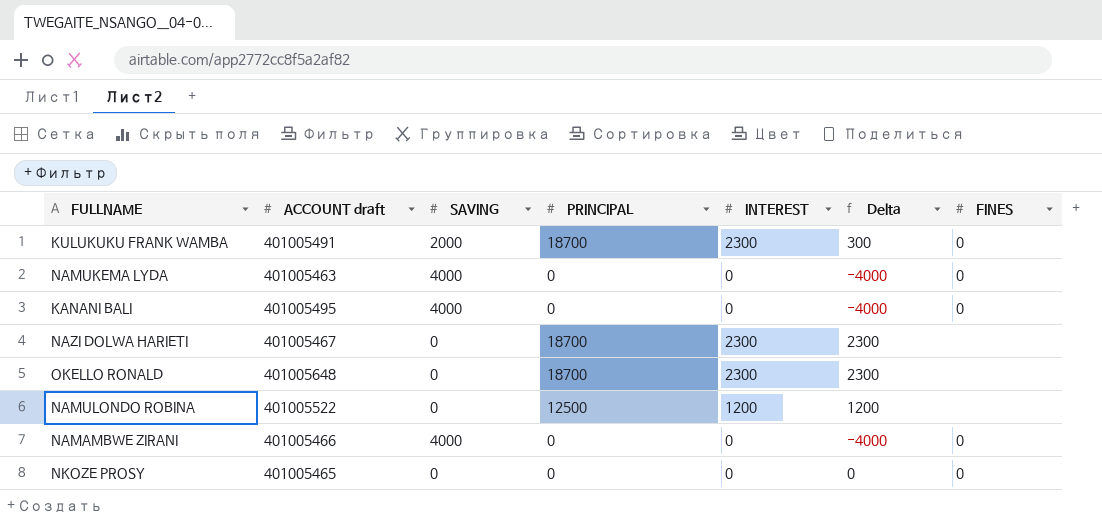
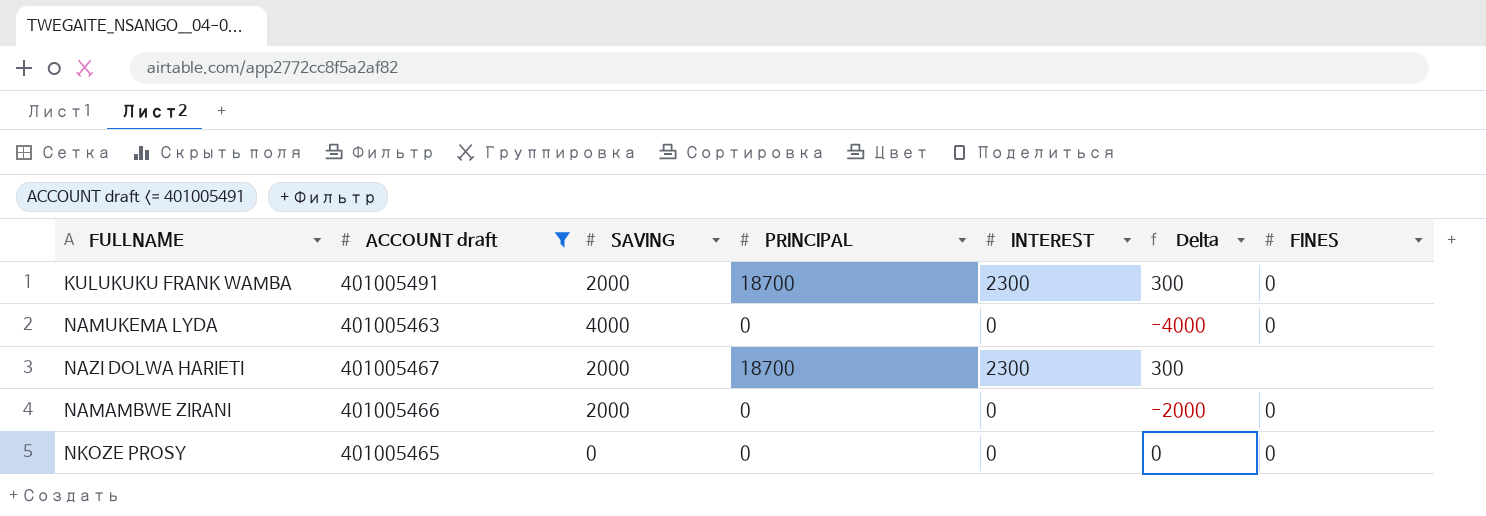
filter: none -> ACCOUNT draft <= 401005491
NAZI DOLWA HARIETI | SAVING: 0 -> 2000
NAZI DOLWA HARIETI | Delta: 2300 -> 300
NAMAMBWE ZIRANI | SAVING: 4000 -> 2000
NAMAMBWE ZIRANI | Delta: -4000 -> -2000

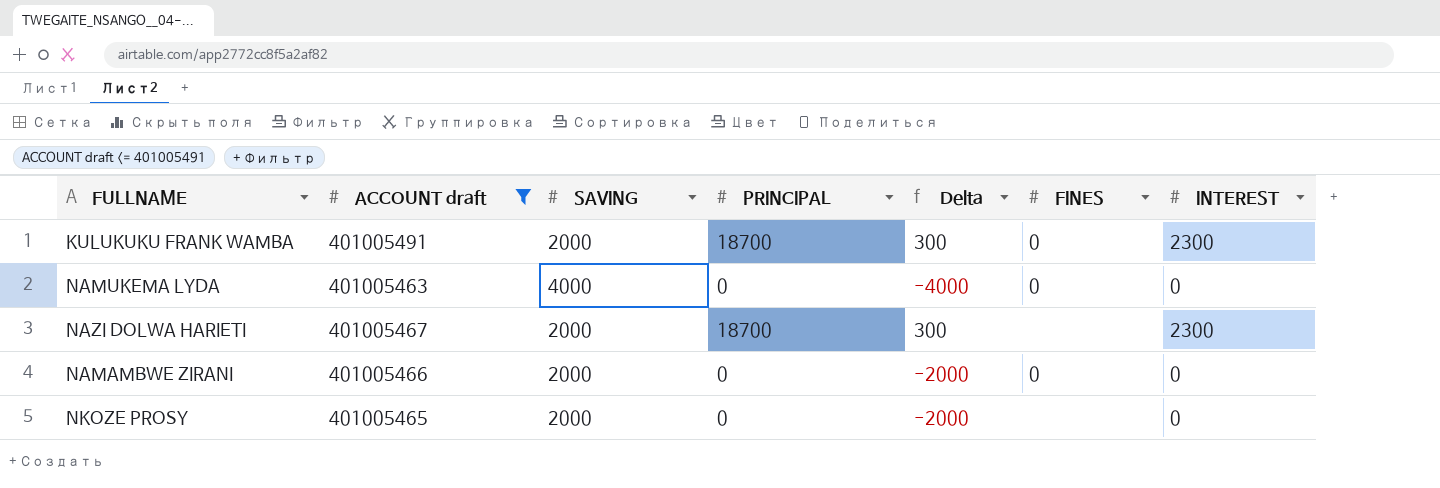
column INTEREST | position: 5 -> 7
NKOZE PROSY | SAVING: 0 -> 2000
NKOZE PROSY | Delta: 0 -> -2000
NKOZE PROSY | FINES: 0 -> none

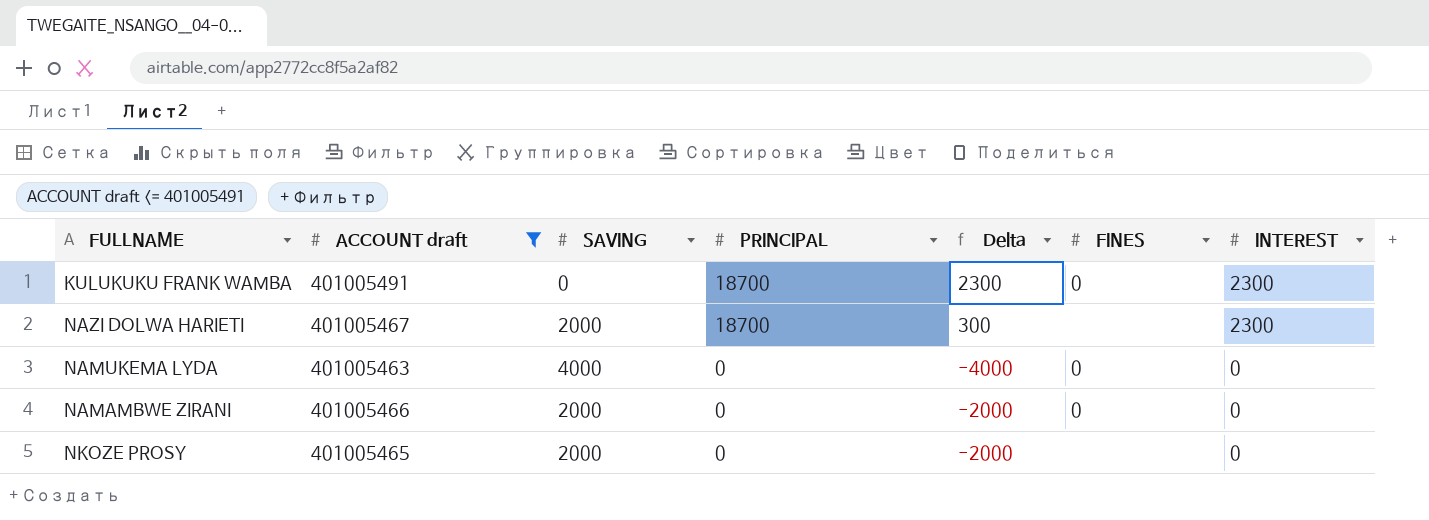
row order: none -> PRINCIPAL descending
KULUKUKU FRANK WAMBA | SAVING: 2000 -> 0
KULUKUKU FRANK WAMBA | Delta: 300 -> 2300

